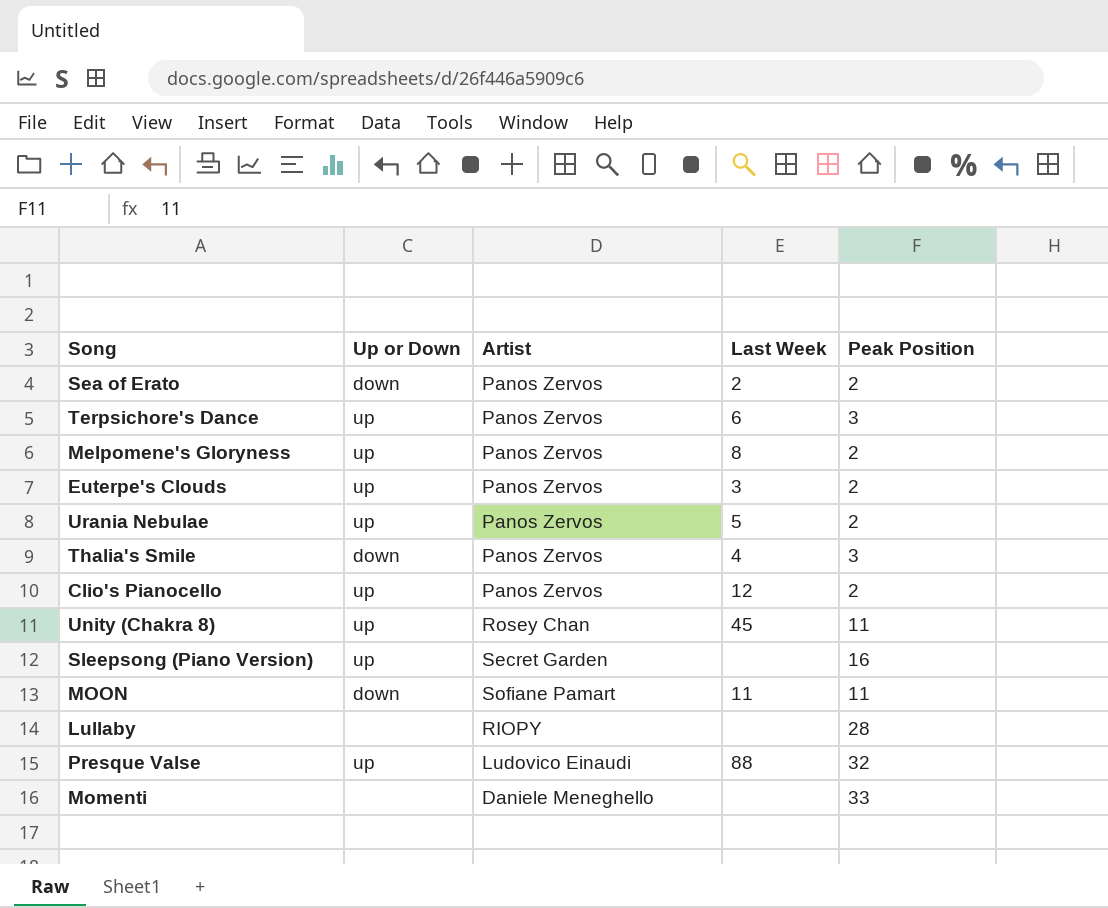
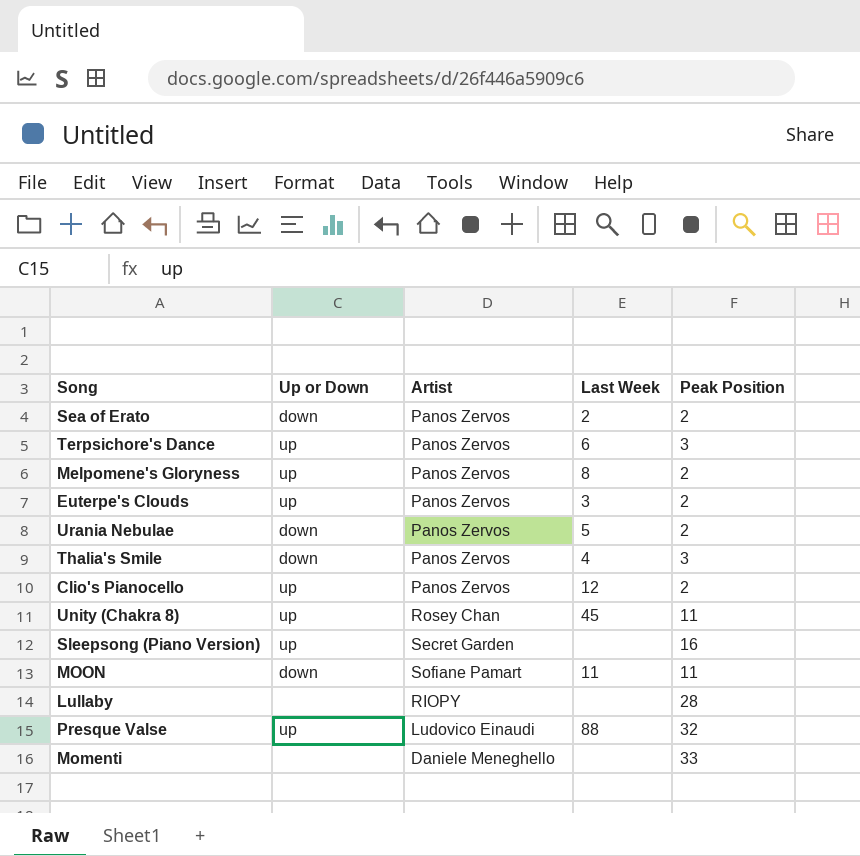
Urania Nebulae | Up or Down: up -> down

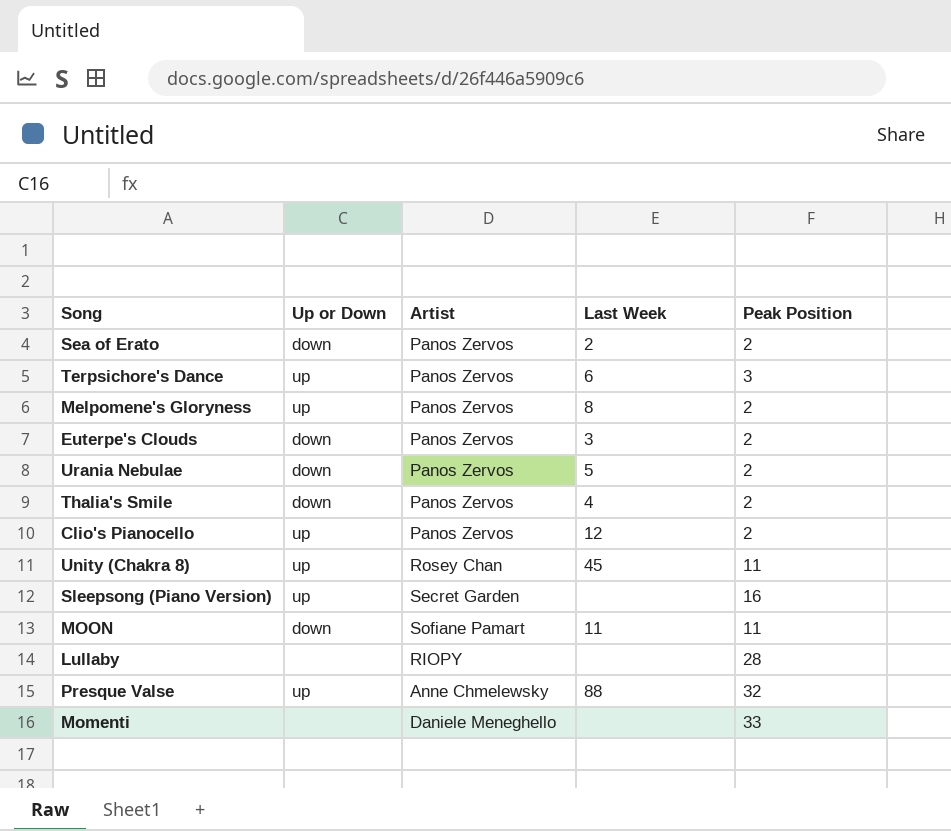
Euterpe's Clouds | Up or Down: up -> down
Thalia's Smile | Peak Position: 3 -> 2
Presque Valse | Artist: Ludovico Einaudi -> Anne Chmelewsky

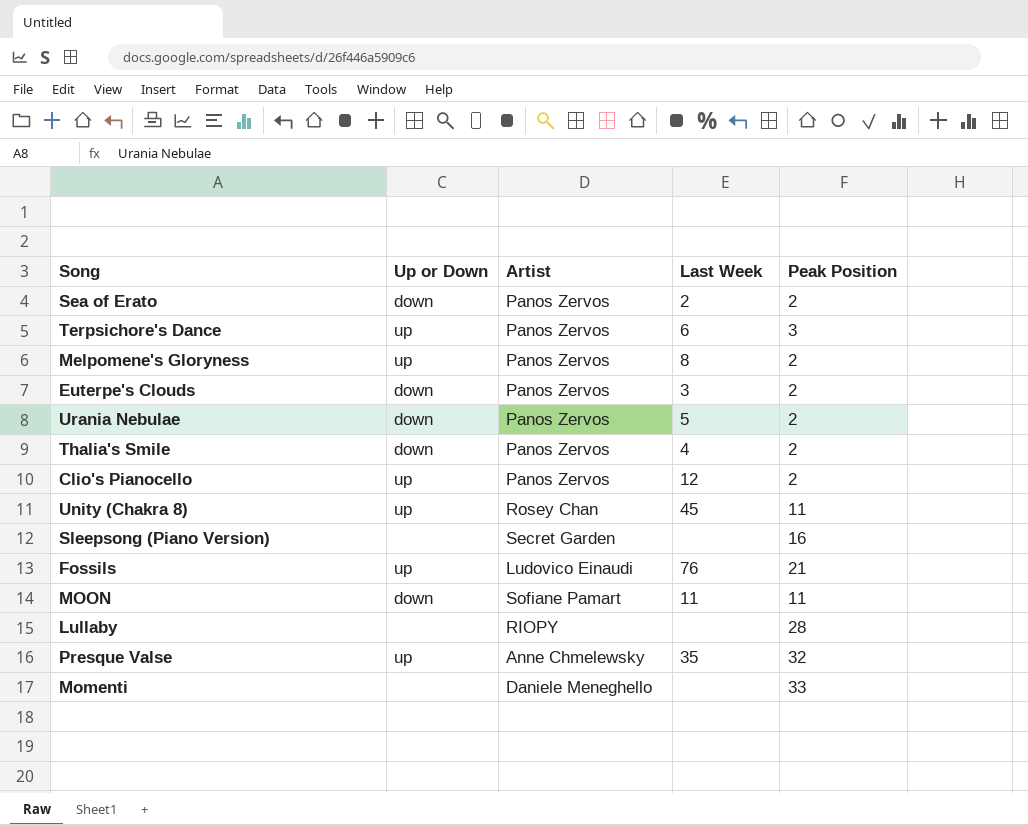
Sleepsong (Piano Version) | Up or Down: up -> none
row Fossils: none -> up | Ludovico Einaudi | 76 | 21
Presque Valse | Last Week: 88 -> 35

